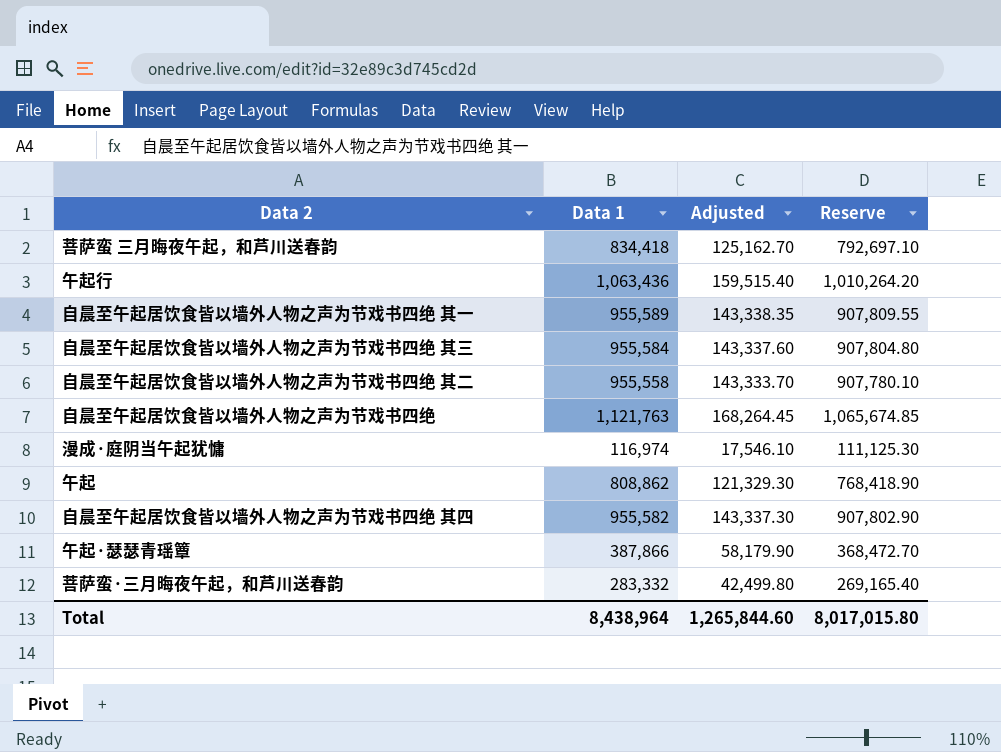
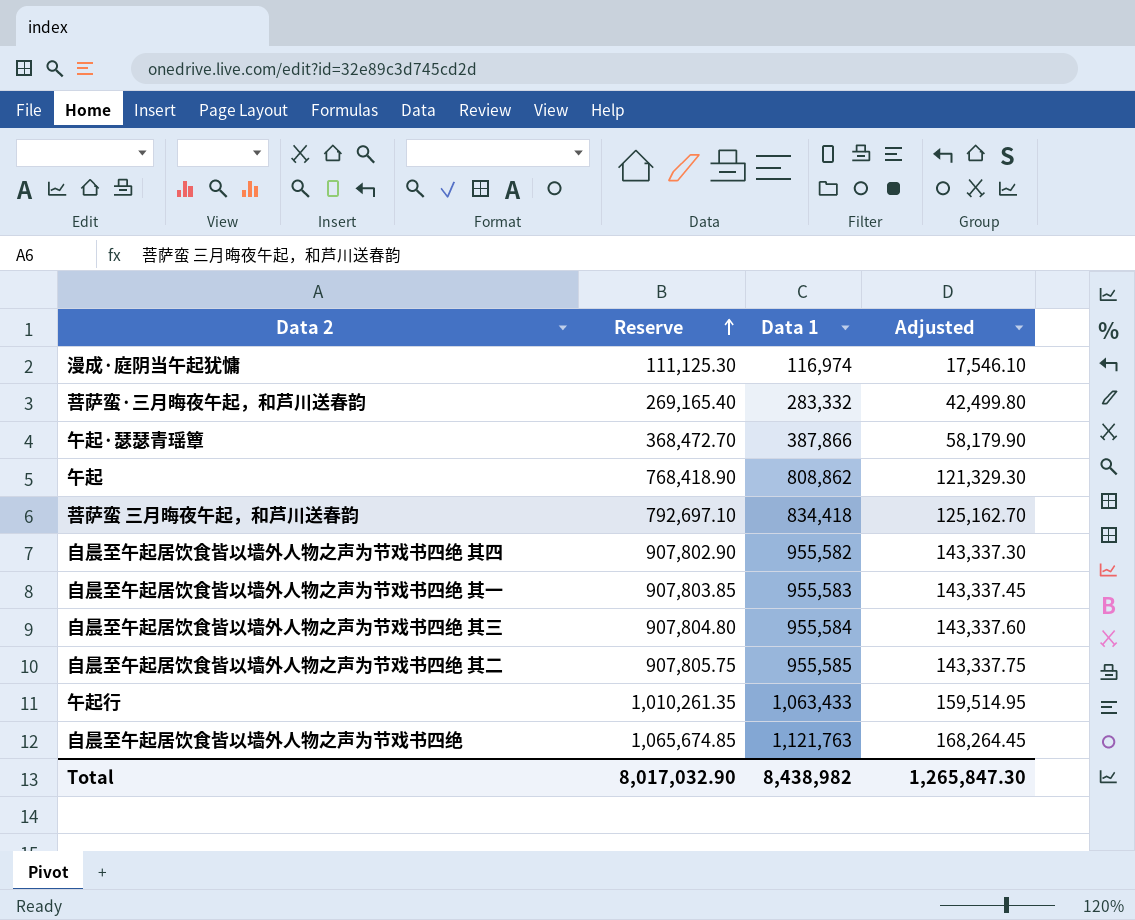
row order: none -> Reserve ascending
column Reserve | position: 4 -> 2
自晨至午起居饮食皆以墙外人物之声为节戏书四绝 其一 | Reserve: 907,809.55 -> 907,803.85
自晨至午起居饮食皆以墙外人物之声为节戏书四绝 其一 | Data 1: 955,589 -> 955,583
自晨至午起居饮食皆以墙外人物之声为节戏书四绝 其一 | Adjusted: 143,338.35 -> 143,337.45
自晨至午起居饮食皆以墙外人物之声为节戏书四绝 其二 | Reserve: 907,780.10 -> 907,805.75
自晨至午起居饮食皆以墙外人物之声为节戏书四绝 其二 | Data 1: 955,558 -> 955,585
自晨至午起居饮食皆以墙外人物之声为节戏书四绝 其二 | Adjusted: 143,333.70 -> 143,337.75
午起行 | Reserve: 1,010,264.20 -> 1,010,261.35
午起行 | Data 1: 1,063,436 -> 1,063,433
午起行 | Adjusted: 159,515.40 -> 159,514.95
Total | Reserve: 8,017,015.80 -> 8,017,032.90
Total | Data 1: 8,438,964 -> 8,438,982
Total | Adjusted: 1,265,844.60 -> 1,265,847.30

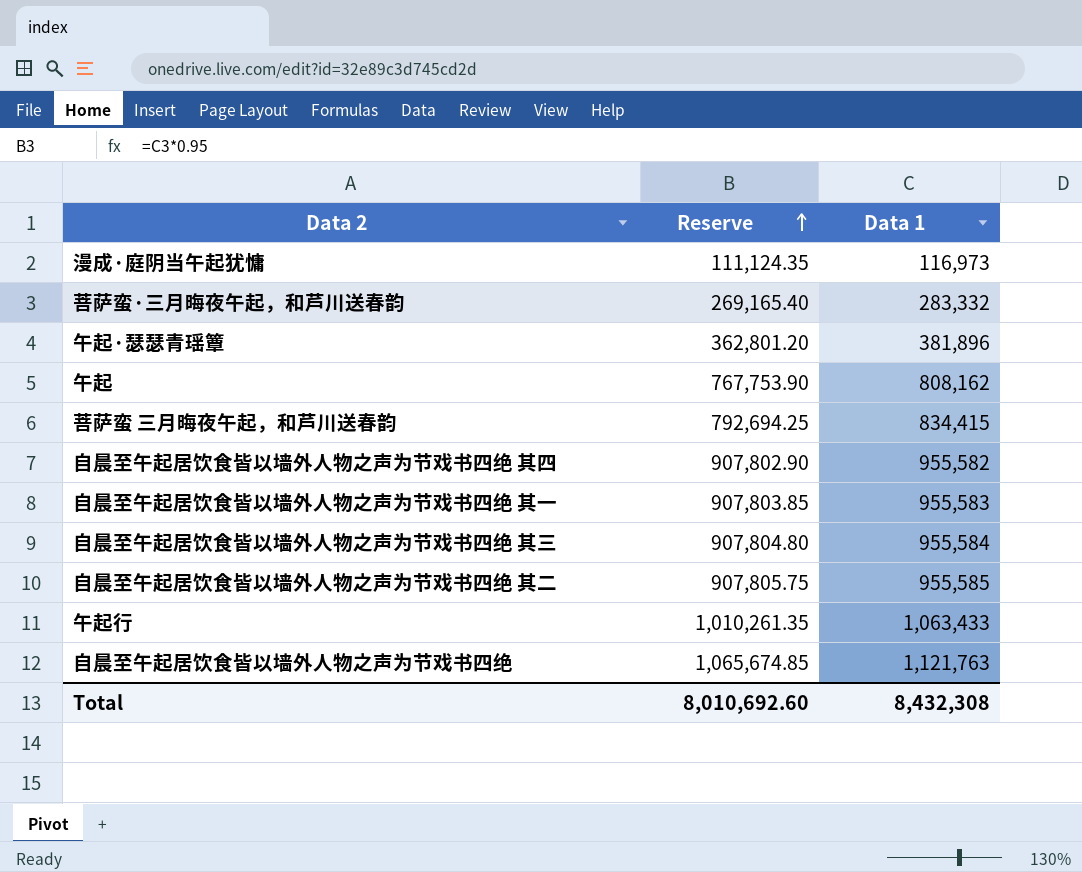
column Adjusted | formula: [Data 1] * 0.15 -> none
漫成·庭阴当午起犹慵 | Reserve: 111,125.30 -> 111,124.35
漫成·庭阴当午起犹慵 | Data 1: 116,974 -> 116,973
午起·瑟瑟青瑶簟 | Reserve: 368,472.70 -> 362,801.20
午起·瑟瑟青瑶簟 | Data 1: 387,866 -> 381,896
午起 | Reserve: 768,418.90 -> 767,753.90
午起 | Data 1: 808,862 -> 808,162
菩萨蛮 三月晦夜午起，和芦川送春韵 | Reserve: 792,697.10 -> 792,694.25
菩萨蛮 三月晦夜午起，和芦川送春韵 | Data 1: 834,418 -> 834,415
Total | Reserve: 8,017,032.90 -> 8,010,692.60
Total | Data 1: 8,438,982 -> 8,432,308

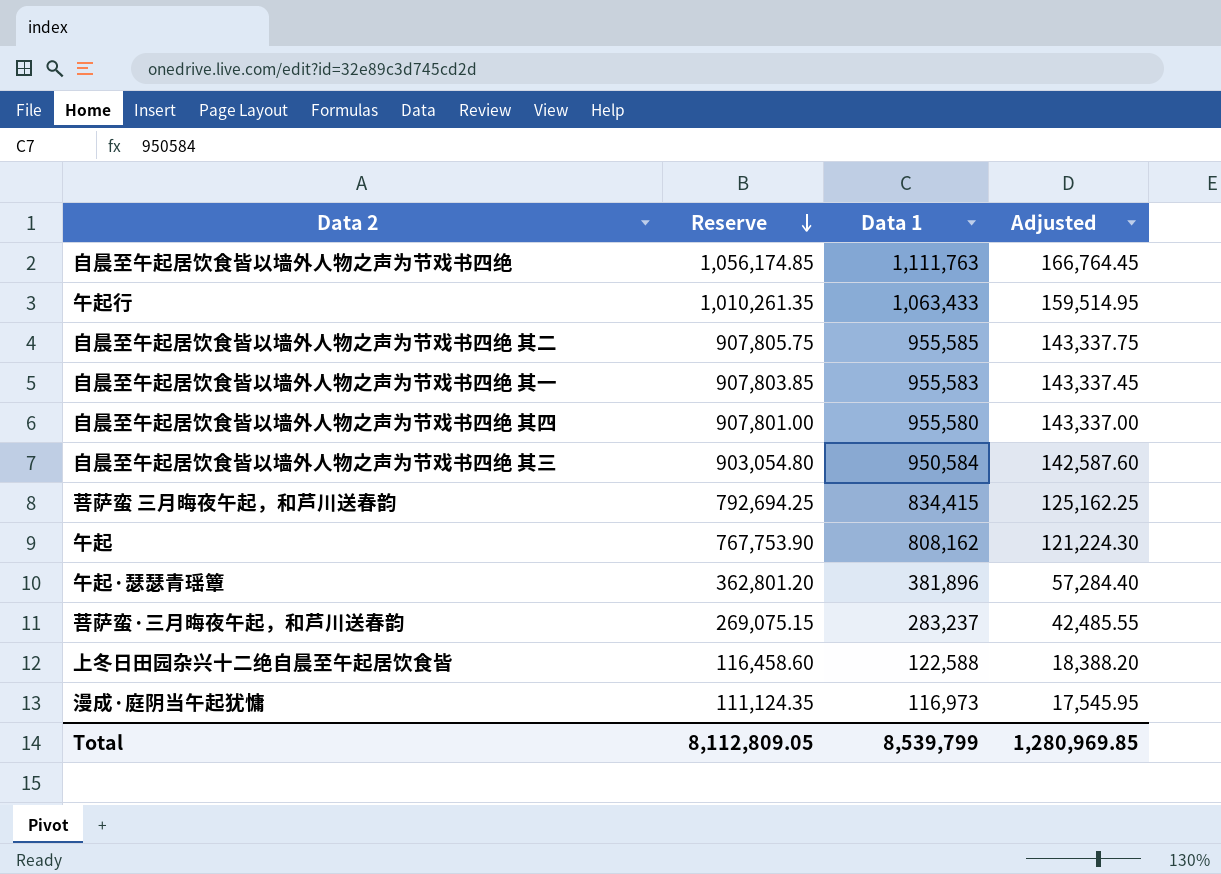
row order: Reserve ascending -> Reserve descending
column Adjusted | formula: none -> [Data 1] * 0.15
自晨至午起居饮食皆以墙外人物之声为节戏书四绝 | Reserve: 1,065,674.85 -> 1,056,174.85
自晨至午起居饮食皆以墙外人物之声为节戏书四绝 | Data 1: 1,121,763 -> 1,111,763
自晨至午起居饮食皆以墙外人物之声为节戏书四绝 其四 | Reserve: 907,802.90 -> 907,801.00
自晨至午起居饮食皆以墙外人物之声为节戏书四绝 其四 | Data 1: 955,582 -> 955,580
自晨至午起居饮食皆以墙外人物之声为节戏书四绝 其三 | Reserve: 907,804.80 -> 903,054.80
自晨至午起居饮食皆以墙外人物之声为节戏书四绝 其三 | Data 1: 955,584 -> 950,584
菩萨蛮·三月晦夜午起，和芦川送春韵 | Reserve: 269,165.40 -> 269,075.15
菩萨蛮·三月晦夜午起，和芦川送春韵 | Data 1: 283,332 -> 283,237
row 上冬日田园杂兴十二绝自晨至午起居饮食皆: none -> 116,458.60 | 122,588 | 18,388.20
Total | Reserve: 8,010,692.60 -> 8,112,809.05
Total | Data 1: 8,432,308 -> 8,539,799

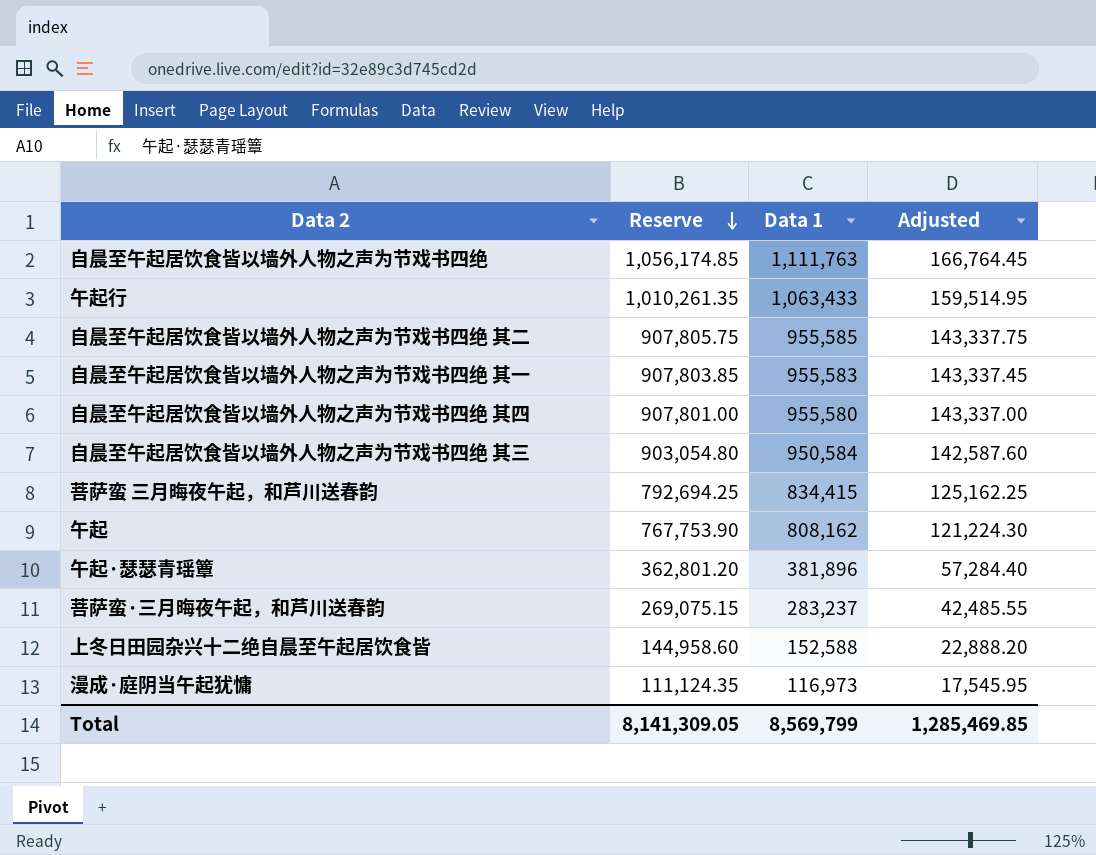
上冬日田园杂兴十二绝自晨至午起居饮食皆 | Reserve: 116,458.60 -> 144,958.60
上冬日田园杂兴十二绝自晨至午起居饮食皆 | Data 1: 122,588 -> 152,588
上冬日田园杂兴十二绝自晨至午起居饮食皆 | Adjusted: 18,388.20 -> 22,888.20
Total | Reserve: 8,112,809.05 -> 8,141,309.05
Total | Data 1: 8,539,799 -> 8,569,799
Total | Adjusted: 1,280,969.85 -> 1,285,469.85

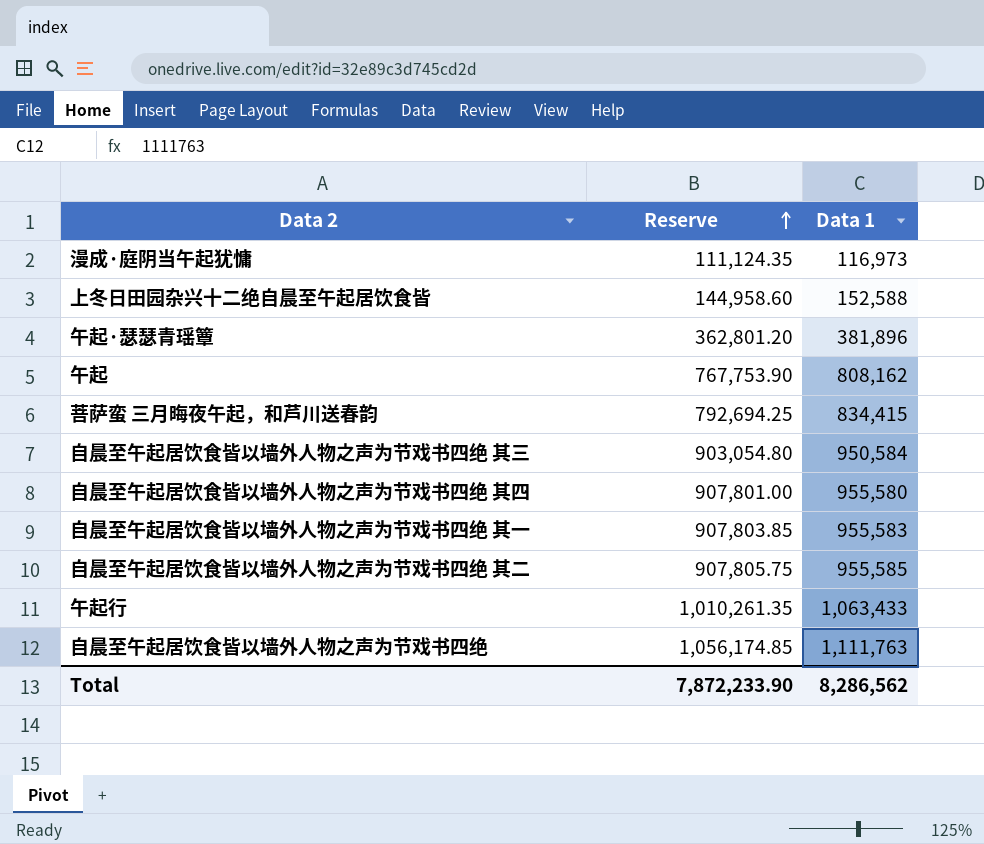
row order: Reserve descending -> Reserve ascending
column Adjusted | formula: [Data 1] * 0.15 -> none
row 菩萨蛮·三月晦夜午起，和芦川送春韵: 269,075.15 | 283,237 | 42,485.55 -> none
Total | Reserve: 8,141,309.05 -> 7,872,233.90
Total | Data 1: 8,569,799 -> 8,286,562

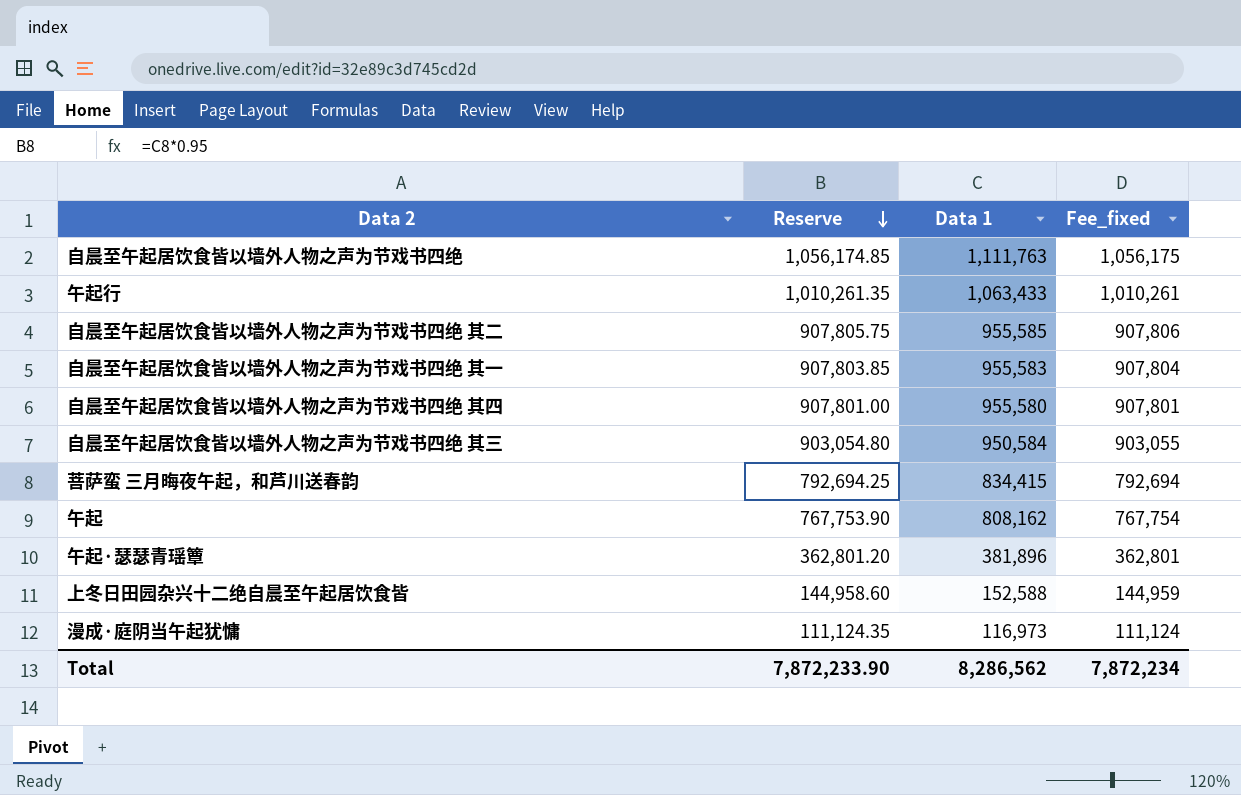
row order: Reserve ascending -> Reserve descending
column Fee_fixed | formula: none -> [Data 1] * 0.95

